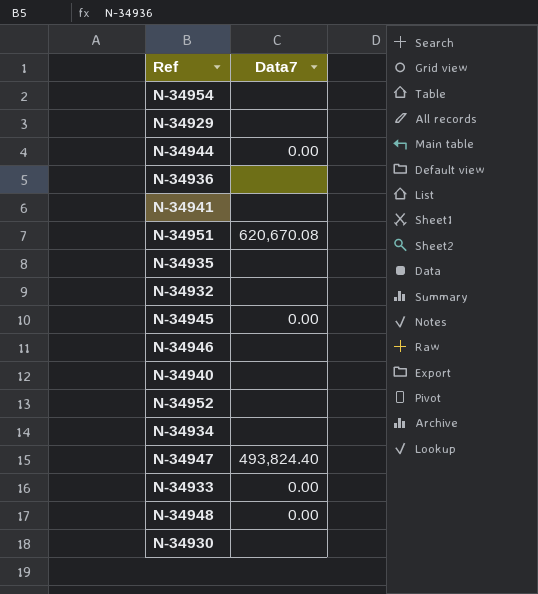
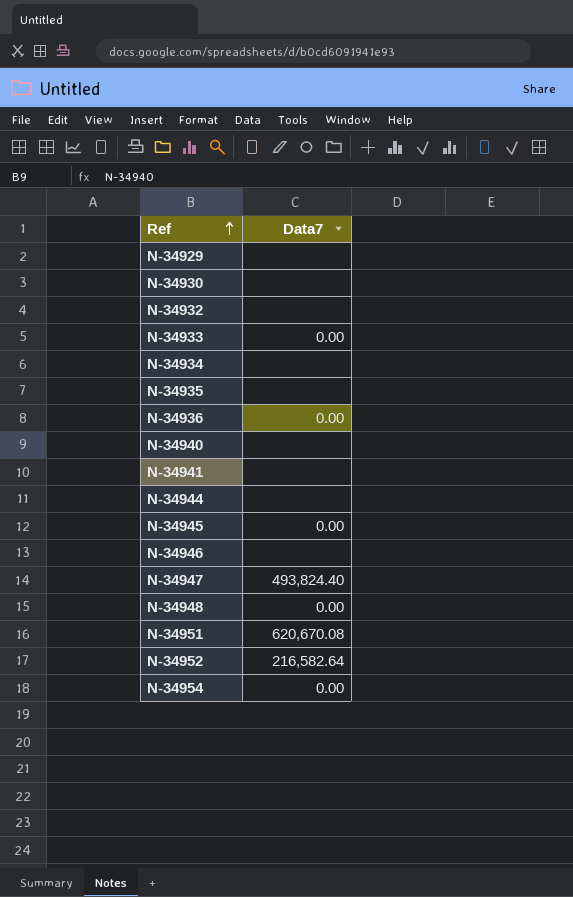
row order: none -> Ref ascending
N-34936 | Data7: none -> 0.00
N-34944 | Data7: 0.00 -> none
N-34952 | Data7: none -> 216,582.64
N-34954 | Data7: none -> 0.00

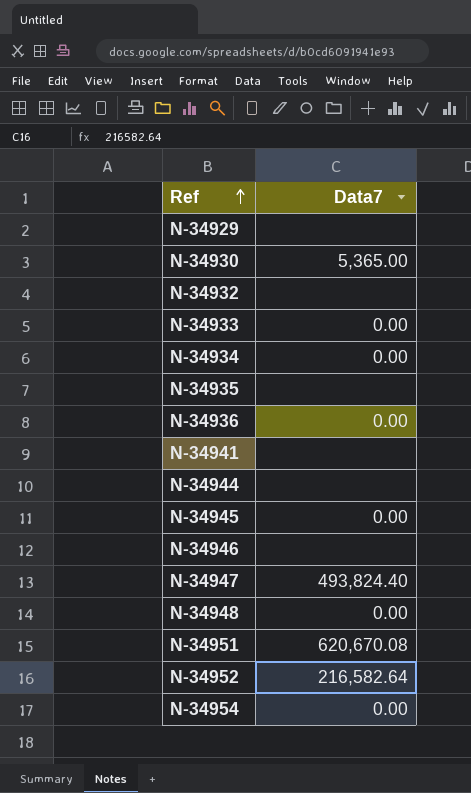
row N-34940: none -> none
N-34930 | Data7: none -> 5,365.00
N-34934 | Data7: none -> 0.00

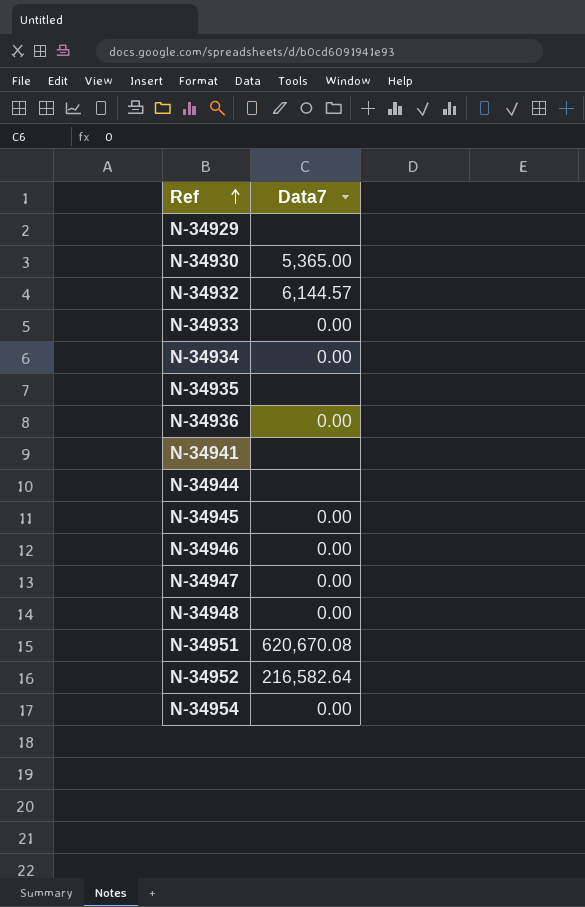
N-34932 | Data7: none -> 6,144.57
N-34946 | Data7: none -> 0.00
N-34947 | Data7: 493,824.40 -> 0.00

